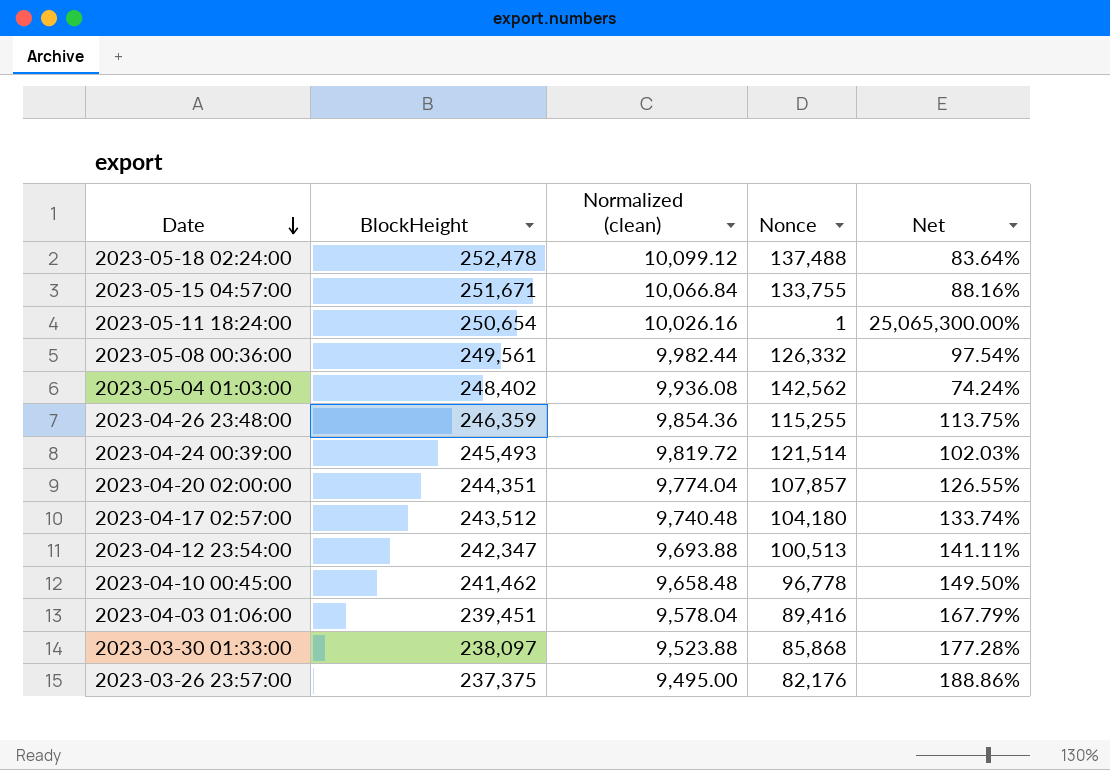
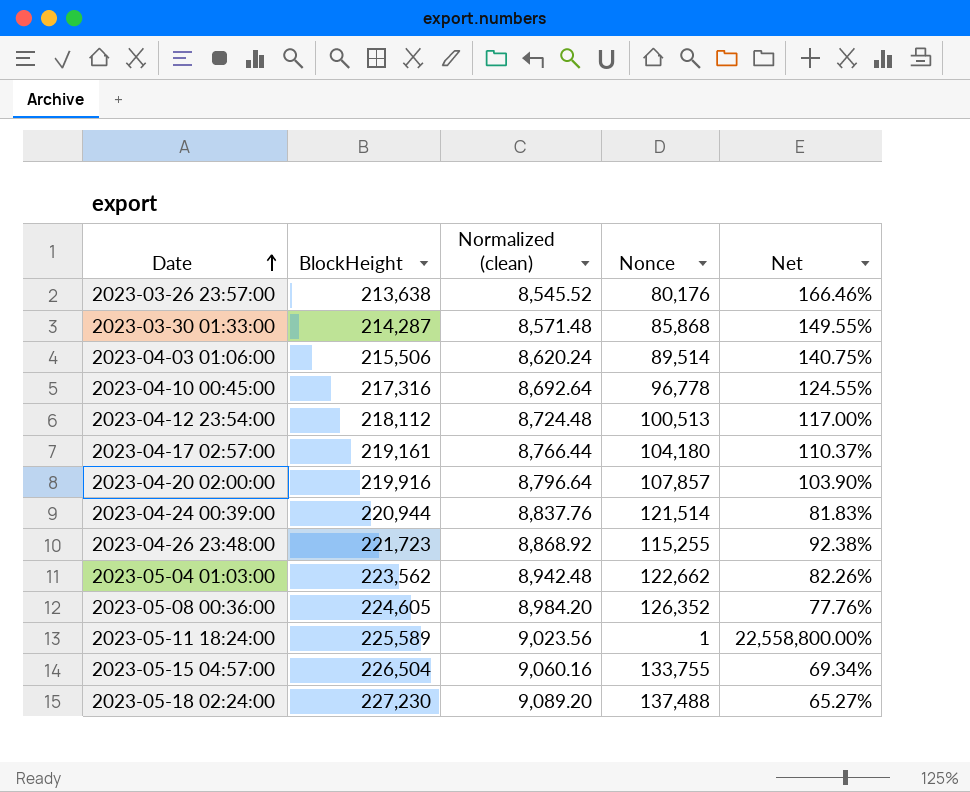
row order: Date descending -> Date ascending
2023-03-26 23:57:00 | BlockHeight: 237,375 -> 213,638
2023-03-26 23:57:00 | Normalized (clean): 9,495.00 -> 8,545.52
2023-03-26 23:57:00 | Nonce: 82,176 -> 80,176
2023-03-26 23:57:00 | Net: 188.86% -> 166.46%
2023-03-30 01:33:00 | BlockHeight: 238,097 -> 214,287
2023-03-30 01:33:00 | Normalized (clean): 9,523.88 -> 8,571.48
2023-03-30 01:33:00 | Net: 177.28% -> 149.55%
2023-04-03 01:06:00 | BlockHeight: 239,451 -> 215,506
2023-04-03 01:06:00 | Normalized (clean): 9,578.04 -> 8,620.24
2023-04-03 01:06:00 | Nonce: 89,416 -> 89,514
2023-04-03 01:06:00 | Net: 167.79% -> 140.75%
2023-04-10 00:45:00 | BlockHeight: 241,462 -> 217,316
2023-04-10 00:45:00 | Normalized (clean): 9,658.48 -> 8,692.64
2023-04-10 00:45:00 | Net: 149.50% -> 124.55%
2023-04-12 23:54:00 | BlockHeight: 242,347 -> 218,112
2023-04-12 23:54:00 | Normalized (clean): 9,693.88 -> 8,724.48
2023-04-12 23:54:00 | Net: 141.11% -> 117.00%
2023-04-17 02:57:00 | BlockHeight: 243,512 -> 219,161
2023-04-17 02:57:00 | Normalized (clean): 9,740.48 -> 8,766.44
2023-04-17 02:57:00 | Net: 133.74% -> 110.37%
2023-04-20 02:00:00 | BlockHeight: 244,351 -> 219,916
2023-04-20 02:00:00 | Normalized (clean): 9,774.04 -> 8,796.64
2023-04-20 02:00:00 | Net: 126.55% -> 103.90%
2023-04-24 00:39:00 | BlockHeight: 245,493 -> 220,944
2023-04-24 00:39:00 | Normalized (clean): 9,819.72 -> 8,837.76
2023-04-24 00:39:00 | Net: 102.03% -> 81.83%
2023-04-26 23:48:00 | BlockHeight: 246,359 -> 221,723
2023-04-26 23:48:00 | Normalized (clean): 9,854.36 -> 8,868.92
2023-04-26 23:48:00 | Net: 113.75% -> 92.38%
2023-05-04 01:03:00 | BlockHeight: 248,402 -> 223,562
2023-05-04 01:03:00 | Normalized (clean): 9,936.08 -> 8,942.48
2023-05-04 01:03:00 | Nonce: 142,562 -> 122,662
2023-05-04 01:03:00 | Net: 74.24% -> 82.26%
2023-05-08 00:36:00 | BlockHeight: 249,561 -> 224,605
2023-05-08 00:36:00 | Normalized (clean): 9,982.44 -> 8,984.20
2023-05-08 00:36:00 | Nonce: 126,332 -> 126,352
2023-05-08 00:36:00 | Net: 97.54% -> 77.76%
2023-05-11 18:24:00 | BlockHeight: 250,654 -> 225,589
2023-05-11 18:24:00 | Normalized (clean): 10,026.16 -> 9,023.56
2023-05-11 18:24:00 | Net: 25,065,300.00% -> 22,558,800.00%
2023-05-15 04:57:00 | BlockHeight: 251,671 -> 226,504
2023-05-15 04:57:00 | Normalized (clean): 10,066.84 -> 9,060.16
2023-05-15 04:57:00 | Net: 88.16% -> 69.34%
2023-05-18 02:24:00 | BlockHeight: 252,478 -> 227,230
2023-05-18 02:24:00 | Normalized (clean): 10,099.12 -> 9,089.20
2023-05-18 02:24:00 | Net: 83.64% -> 65.27%

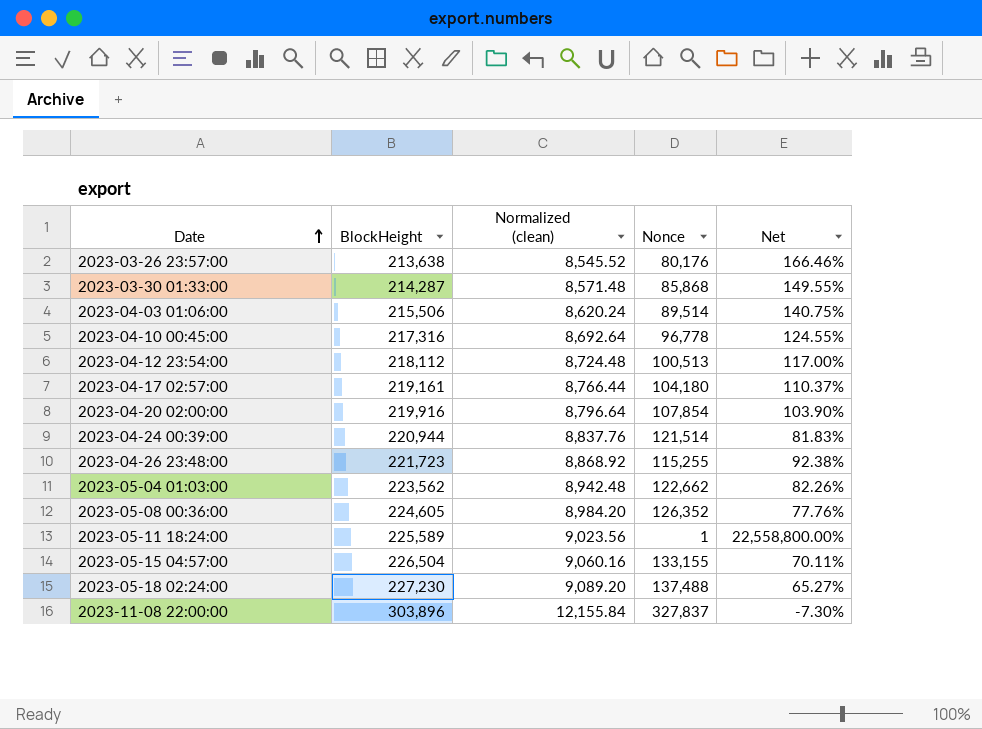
2023-04-20 02:00:00 | Nonce: 107,857 -> 107,854
2023-05-15 04:57:00 | Nonce: 133,755 -> 133,155
2023-05-15 04:57:00 | Net: 69.34% -> 70.11%
row 2023-11-08 22:00:00: none -> 303,896 | 12,155.84 | 327,837 | -7.30%

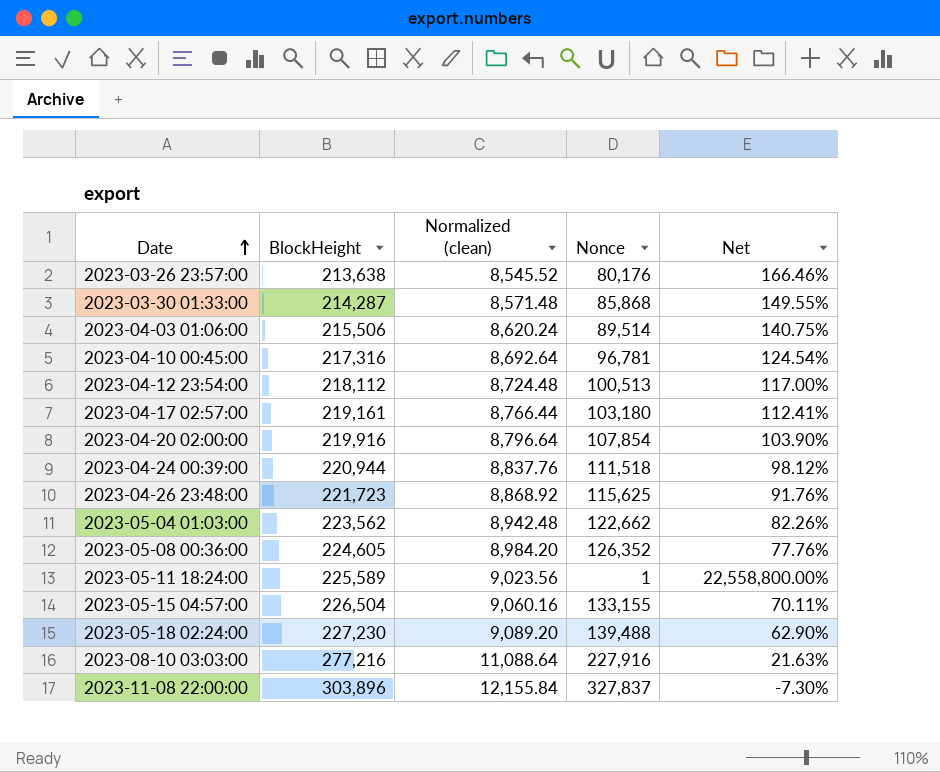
2023-04-10 00:45:00 | Nonce: 96,778 -> 96,781
2023-04-10 00:45:00 | Net: 124.55% -> 124.54%
2023-04-17 02:57:00 | Nonce: 104,180 -> 103,180
2023-04-17 02:57:00 | Net: 110.37% -> 112.41%
2023-04-24 00:39:00 | Nonce: 121,514 -> 111,518
2023-04-24 00:39:00 | Net: 81.83% -> 98.12%
2023-04-26 23:48:00 | Nonce: 115,255 -> 115,625
2023-04-26 23:48:00 | Net: 92.38% -> 91.76%
2023-05-18 02:24:00 | Nonce: 137,488 -> 139,488
2023-05-18 02:24:00 | Net: 65.27% -> 62.90%
row 2023-08-10 03:03:00: none -> 277,216 | 11,088.64 | 227,916 | 21.63%

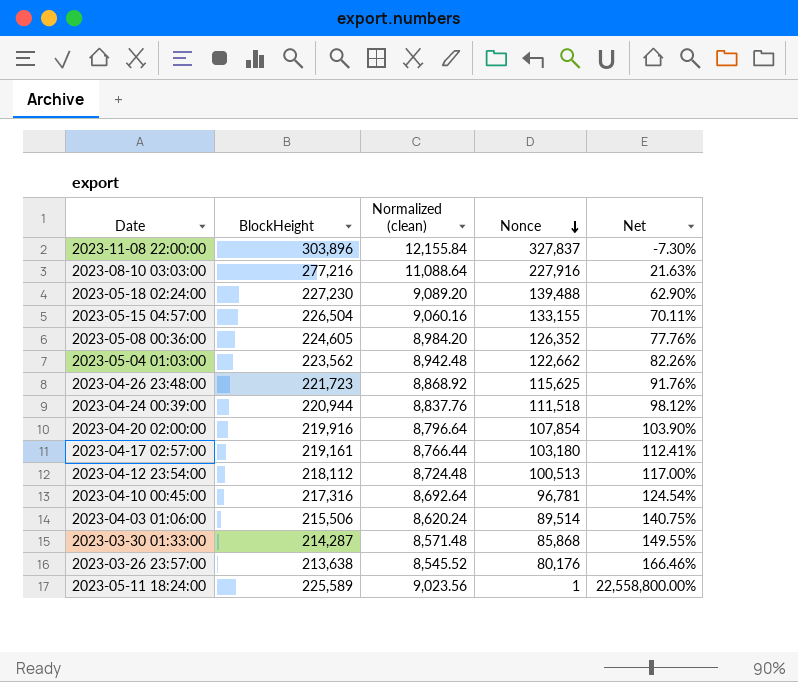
row order: Date ascending -> Nonce descending

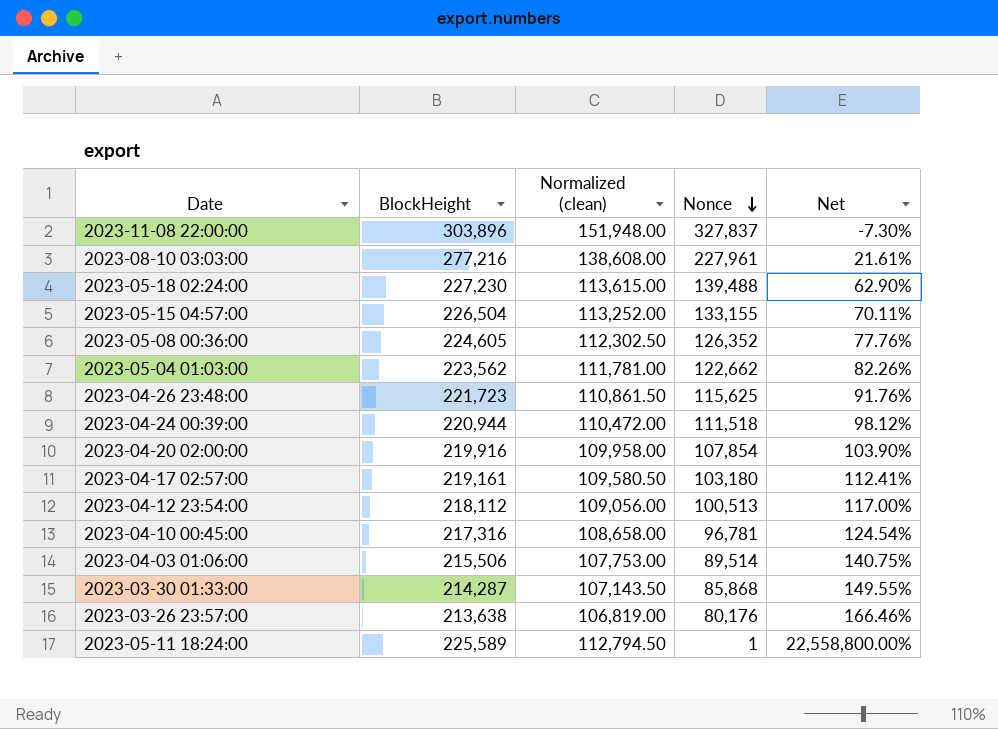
column Normalized (clean) | formula: [BlockHeight] * 0.04 -> [BlockHeight] * 0.5
2023-08-10 03:03:00 | Nonce: 227,916 -> 227,961
2023-08-10 03:03:00 | Net: 21.63% -> 21.61%

